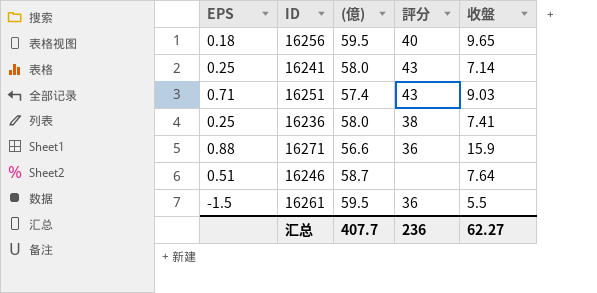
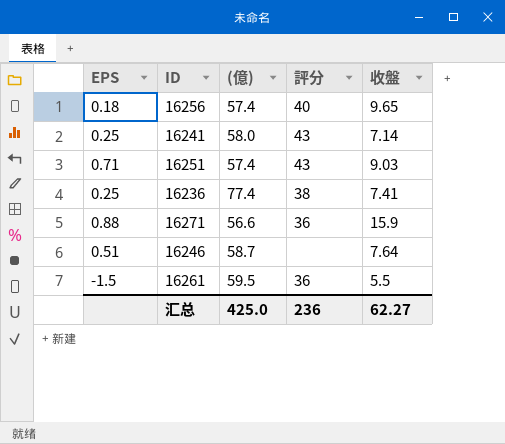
16256 | (億): 59.5 -> 57.4
16236 | (億): 58.0 -> 77.4
汇总 | (億): 407.7 -> 425.0

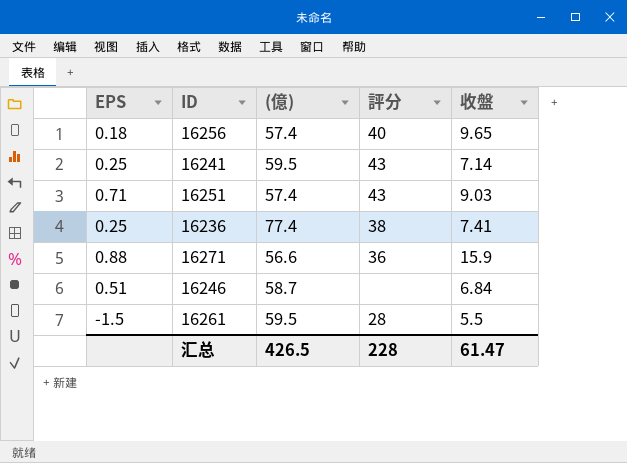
16241 | (億): 58.0 -> 59.5
16246 | 收盤: 7.64 -> 6.84
16261 | 評分: 36 -> 28
汇总 | (億): 425.0 -> 426.5
汇总 | 評分: 236 -> 228
汇总 | 收盤: 62.27 -> 61.47

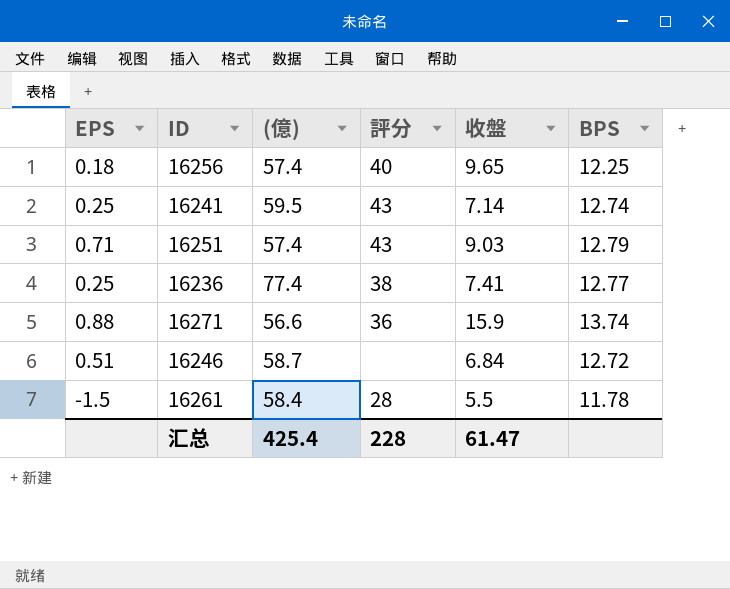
column BPS | position: none -> 6
16261 | (億): 59.5 -> 58.4
汇总 | (億): 426.5 -> 425.4

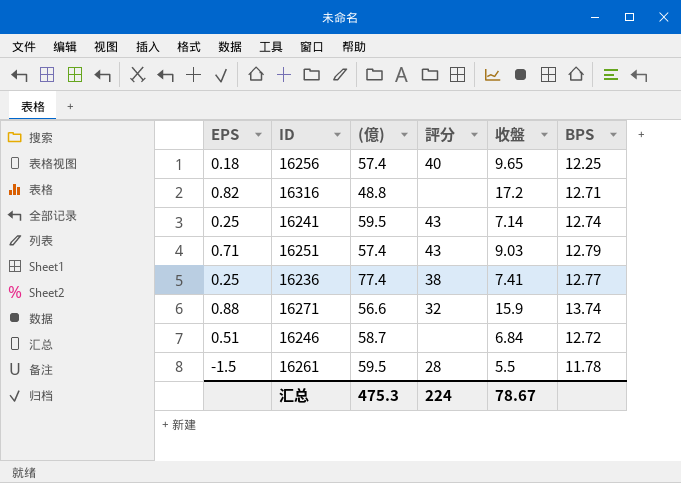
row 16316: none -> 0.82 | 48.8 | none | 17.2 | 12.71
16271 | 評分: 36 -> 32
16261 | (億): 58.4 -> 59.5
汇总 | (億): 425.4 -> 475.3
汇总 | 評分: 228 -> 224
汇总 | 收盤: 61.47 -> 78.67

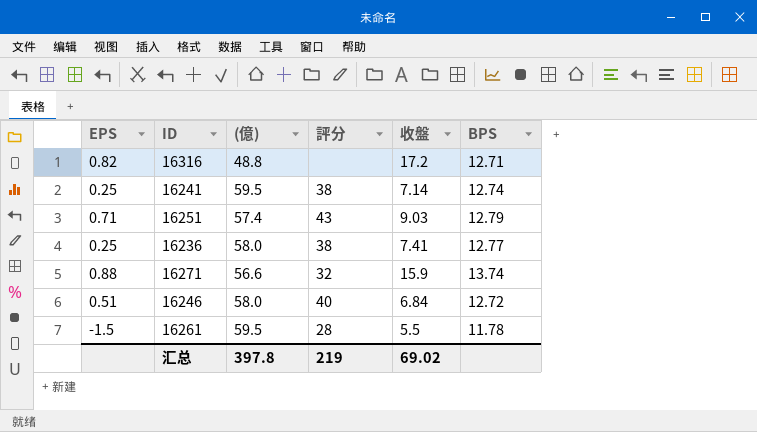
row 16256: 0.18 | 57.4 | 40 | 9.65 | 12.25 -> none
16241 | 評分: 43 -> 38
16236 | (億): 77.4 -> 58.0
16246 | (億): 58.7 -> 58.0
16246 | 評分: none -> 40
汇总 | (億): 475.3 -> 397.8
汇总 | 評分: 224 -> 219
汇总 | 收盤: 78.67 -> 69.02

